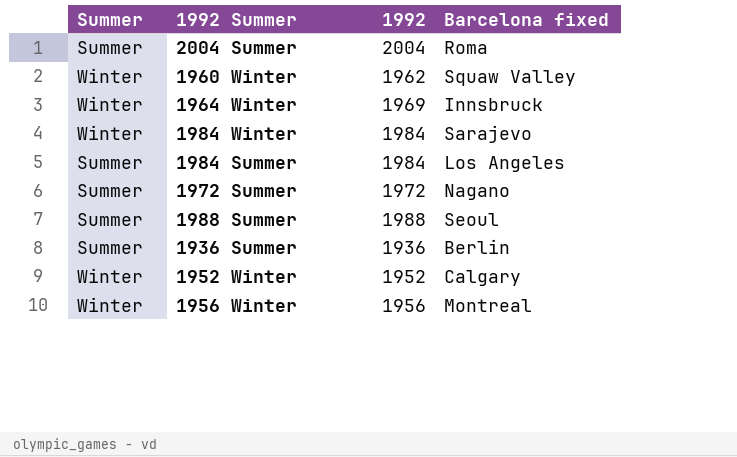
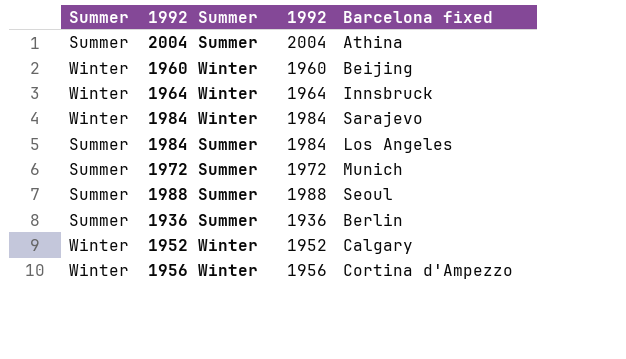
2004 Summer | Barcelona fixed: Roma -> Athina
1960 Winter | 1992: 1962 -> 1960
1960 Winter | Barcelona fixed: Squaw Valley -> Beijing
1964 Winter | 1992: 1969 -> 1964
1972 Summer | Barcelona fixed: Nagano -> Munich
1956 Winter | Barcelona fixed: Montreal -> Cortina d'Ampezzo

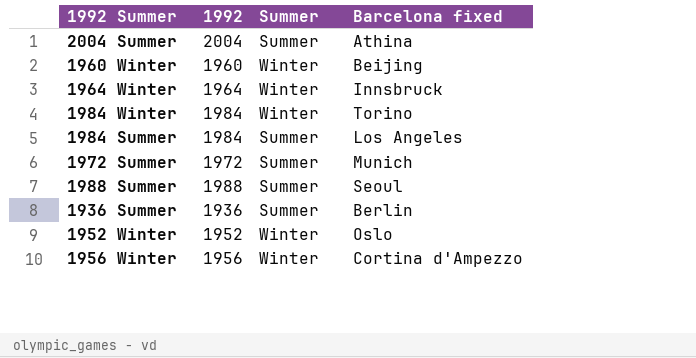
column Summer | position: 1 -> 3
1984 Winter | Barcelona fixed: Sarajevo -> Torino
1952 Winter | Barcelona fixed: Calgary -> Oslo

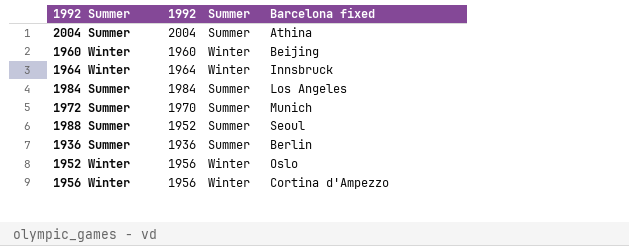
row 1984 Winter: 1984 | Winter | Torino -> none
1972 Summer | 1992: 1972 -> 1970
1988 Summer | 1992: 1988 -> 1952
1952 Winter | 1992: 1952 -> 1956

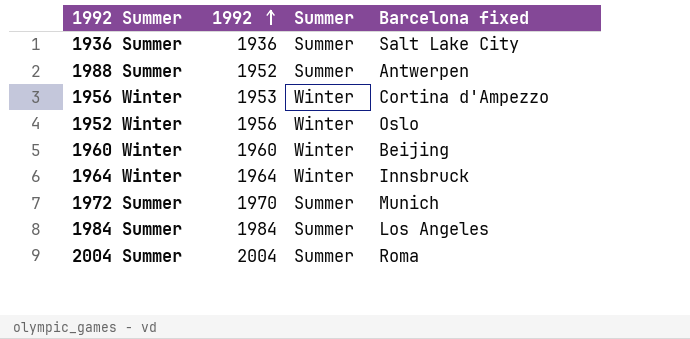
row order: none -> 1992 ascending
1936 Summer | Barcelona fixed: Berlin -> Salt Lake City
1988 Summer | Barcelona fixed: Seoul -> Antwerpen
1956 Winter | 1992: 1956 -> 1953
2004 Summer | Barcelona fixed: Athina -> Roma

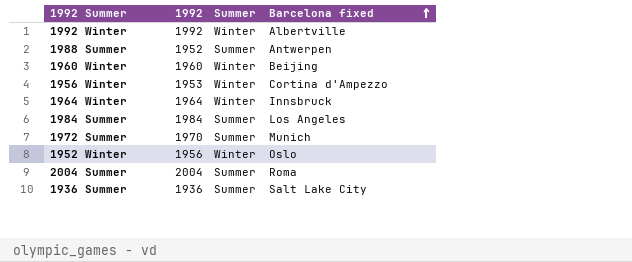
row order: 1992 ascending -> Barcelona fixed ascending
row 1992 Winter: none -> 1992 | Winter | Albertville

